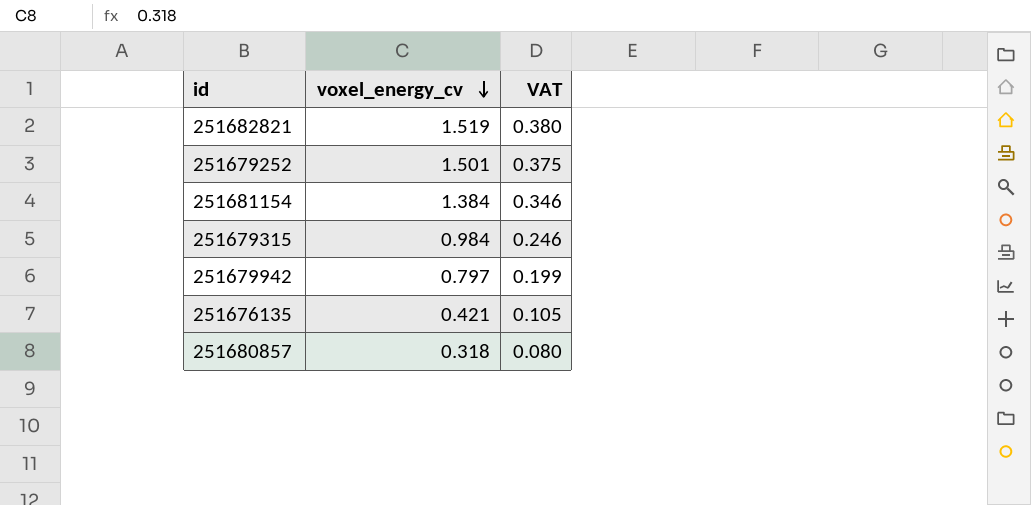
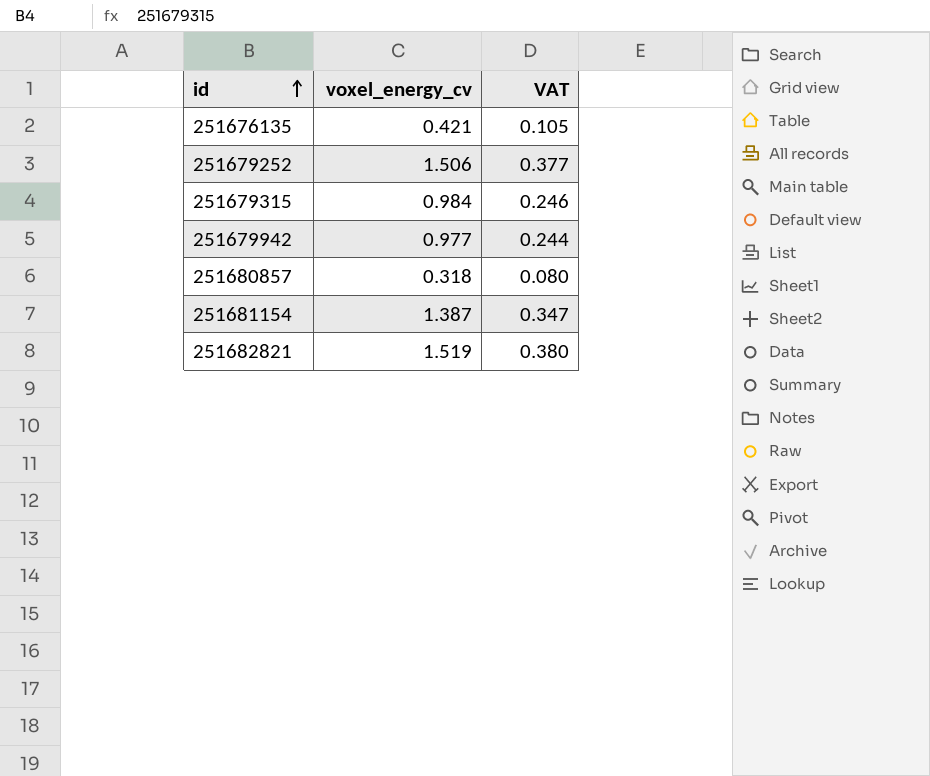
row order: voxel_energy_cv descending -> id ascending
251679252 | voxel_energy_cv: 1.501 -> 1.506
251679252 | VAT: 0.375 -> 0.377
251679942 | voxel_energy_cv: 0.797 -> 0.977
251679942 | VAT: 0.199 -> 0.244
251681154 | voxel_energy_cv: 1.384 -> 1.387
251681154 | VAT: 0.346 -> 0.347

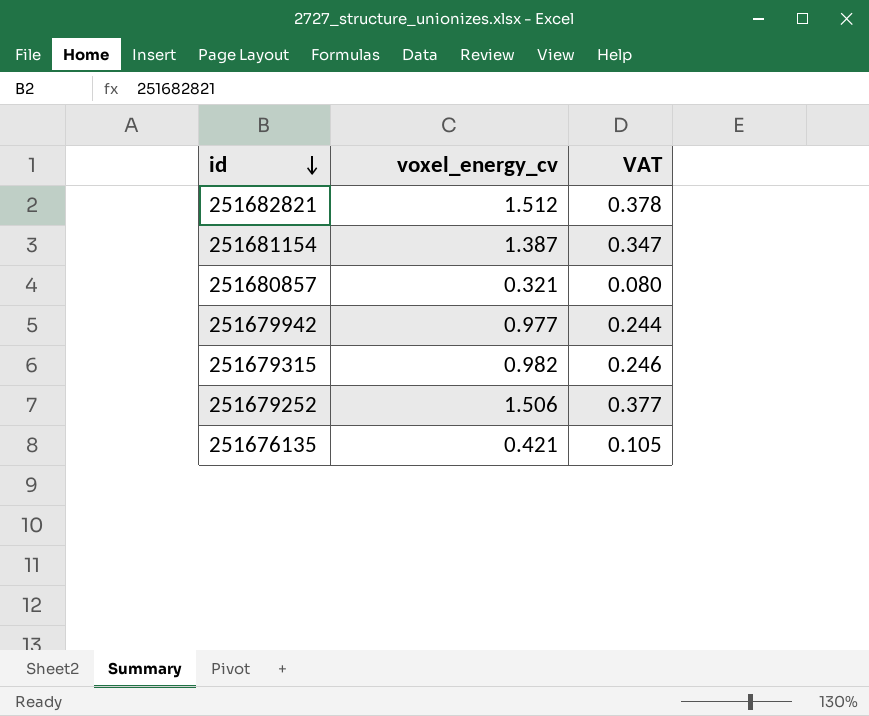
row order: id ascending -> id descending
251682821 | voxel_energy_cv: 1.519 -> 1.512
251682821 | VAT: 0.380 -> 0.378
251680857 | voxel_energy_cv: 0.318 -> 0.321
251679315 | voxel_energy_cv: 0.984 -> 0.982

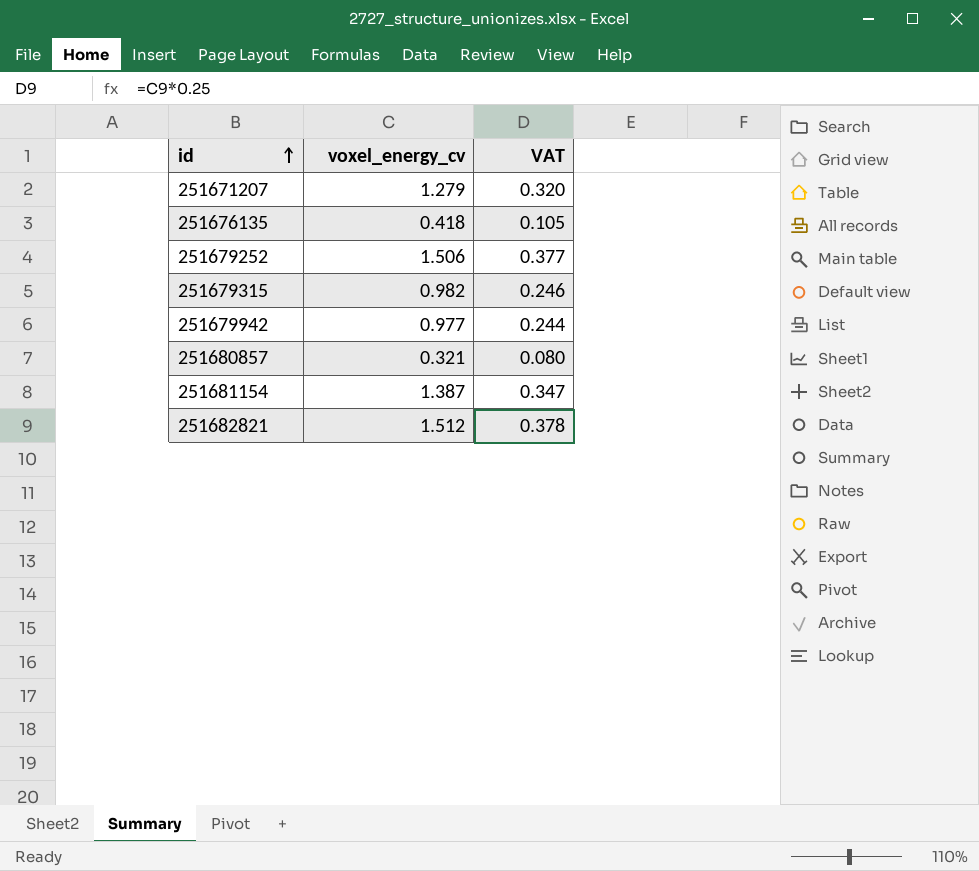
row order: id descending -> id ascending
row 251671207: none -> 1.279 | 0.320
251676135 | voxel_energy_cv: 0.421 -> 0.418

